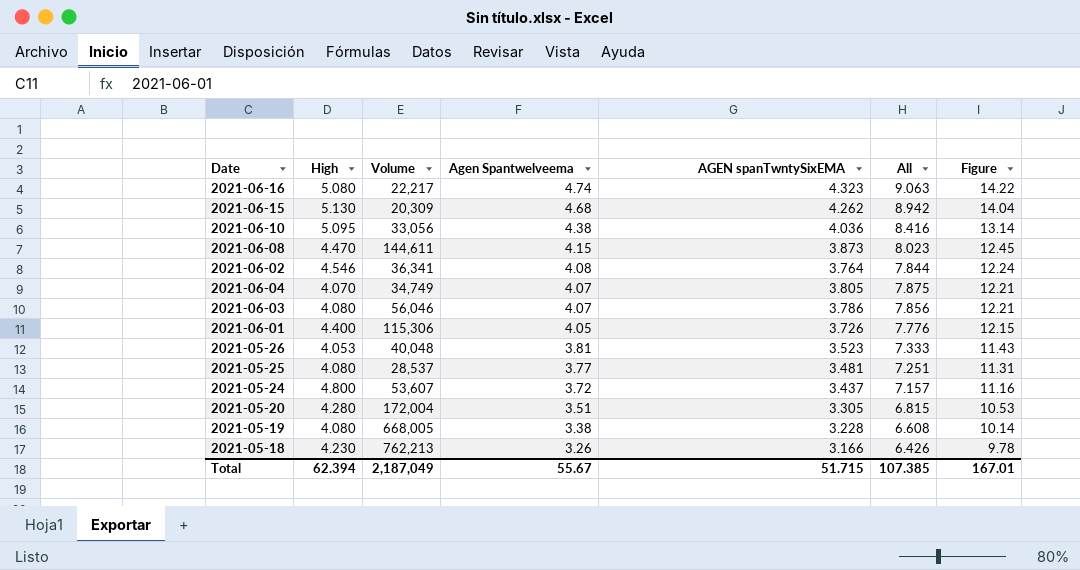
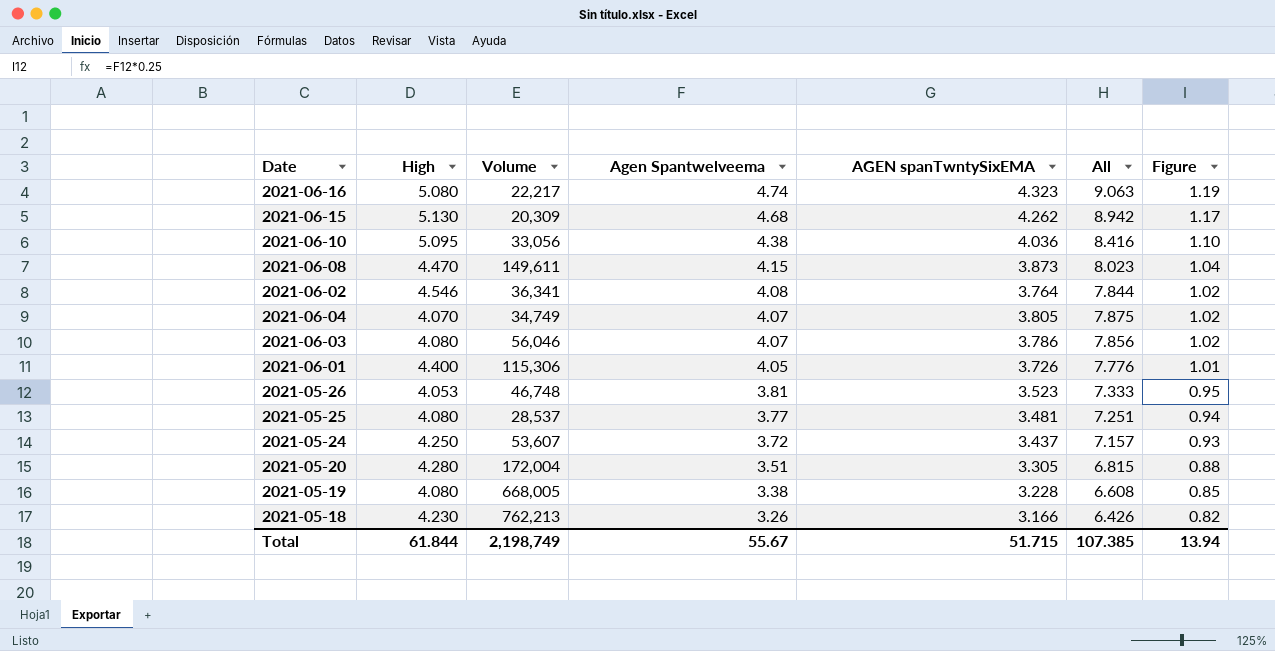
column Figure | formula: [Agen Spantwelveema] * 3 -> [Agen Spantwelveema] * 0.25
2021-06-08 | Volume: 144,611 -> 149,611
2021-05-26 | Volume: 40,048 -> 46,748
2021-05-24 | High: 4.800 -> 4.250
Total | High: 62.394 -> 61.844
Total | Volume: 2,187,049 -> 2,198,749
Total | Figure: 167.01 -> 13.94

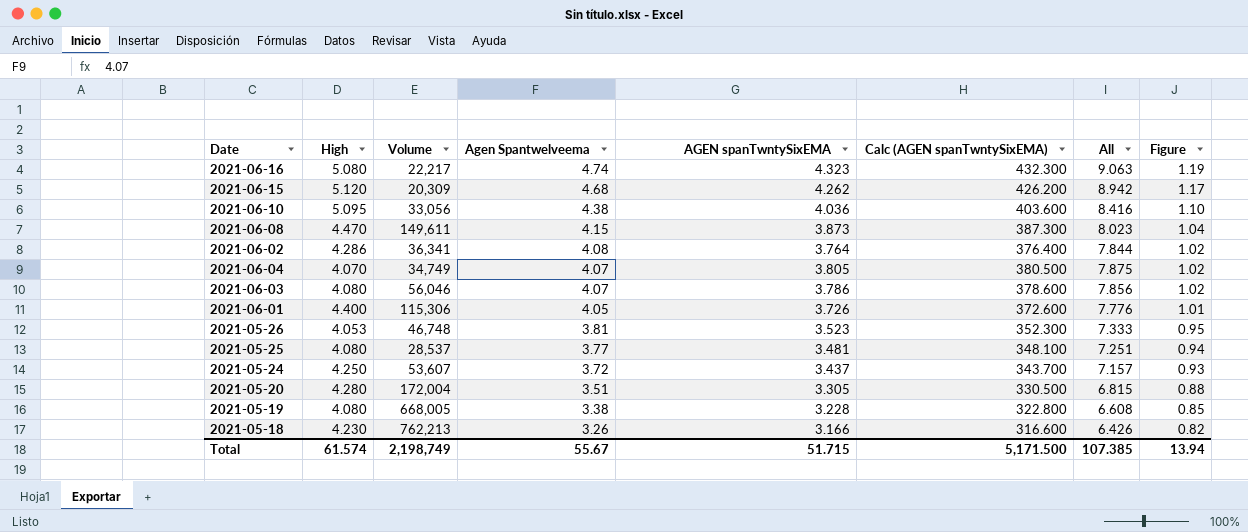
column Calc (AGEN spanTwntySixEMA) | formula: none -> [AGEN spanTwntySixEMA] * 100
2021-06-15 | High: 5.130 -> 5.120
2021-06-02 | High: 4.546 -> 4.286
Total | High: 61.844 -> 61.574

